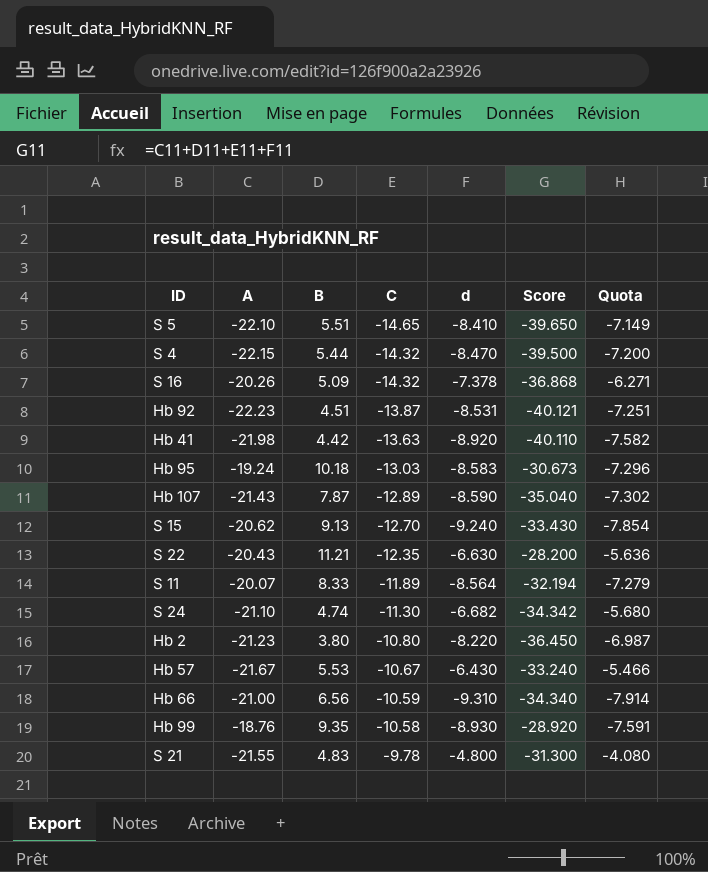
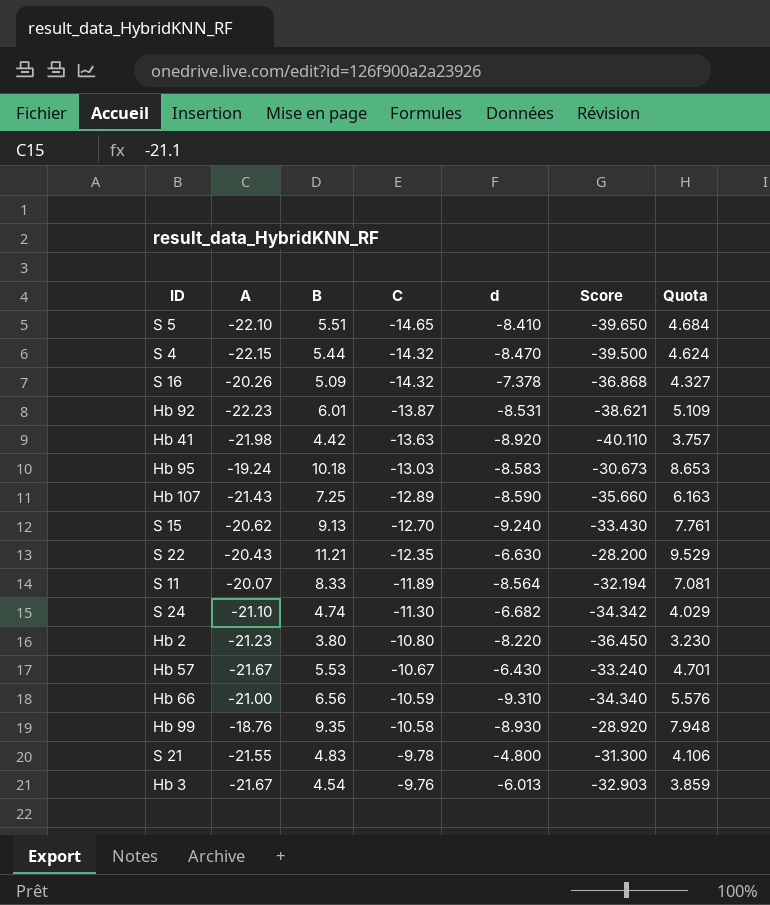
column Quota | formula: [d] * 0.85 -> [B] * 0.85
Hb 92 | B: 4.51 -> 6.01
Hb 92 | Score: -40.121 -> -38.621
Hb 107 | B: 7.87 -> 7.25
Hb 107 | Score: -35.040 -> -35.660
row Hb 3: none -> -21.67 | 4.54 | -9.76 | -6.013 | -32.903 | 3.859

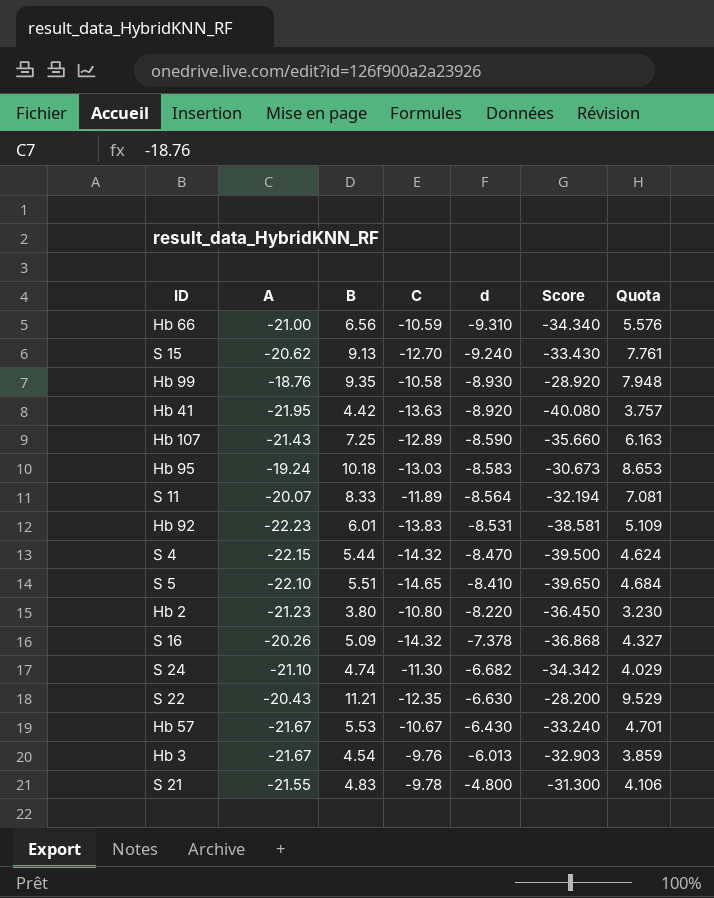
row order: C ascending -> d ascending
Hb 41 | A: -21.98 -> -21.95
Hb 41 | Score: -40.110 -> -40.080
Hb 92 | C: -13.87 -> -13.83
Hb 92 | Score: -38.621 -> -38.581

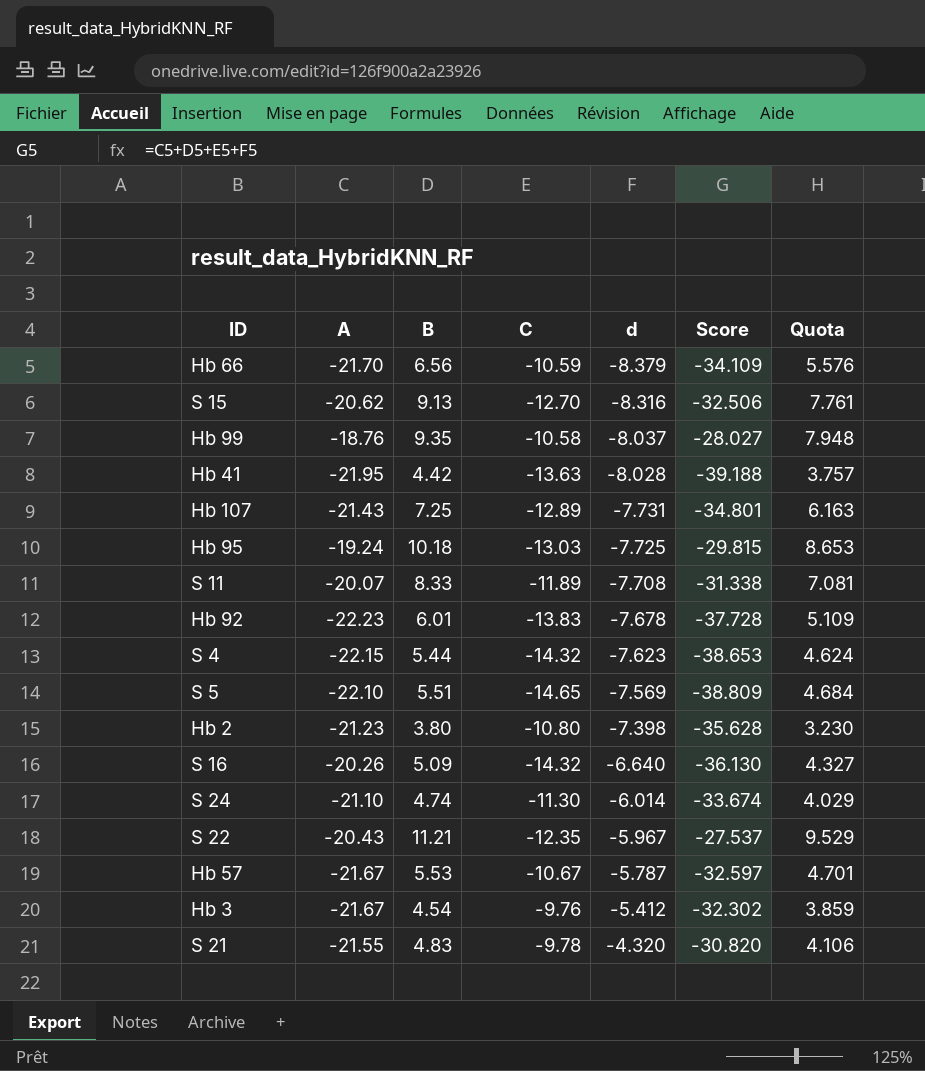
Hb 66 | A: -21.00 -> -21.70
Hb 66 | d: -9.310 -> -8.379
Hb 66 | Score: -34.340 -> -34.109
S 15 | d: -9.240 -> -8.316
S 15 | Score: -33.430 -> -32.506
Hb 99 | d: -8.930 -> -8.037
Hb 99 | Score: -28.920 -> -28.027
Hb 41 | d: -8.920 -> -8.028
Hb 41 | Score: -40.080 -> -39.188
Hb 107 | d: -8.590 -> -7.731
Hb 107 | Score: -35.660 -> -34.801
Hb 95 | d: -8.583 -> -7.725
Hb 95 | Score: -30.673 -> -29.815
S 11 | d: -8.564 -> -7.708
S 11 | Score: -32.194 -> -31.338
Hb 92 | d: -8.531 -> -7.678
Hb 92 | Score: -38.581 -> -37.728
S 4 | d: -8.470 -> -7.623
S 4 | Score: -39.500 -> -38.653
S 5 | d: -8.410 -> -7.569
S 5 | Score: -39.650 -> -38.809
Hb 2 | d: -8.220 -> -7.398
Hb 2 | Score: -36.450 -> -35.628
S 16 | d: -7.378 -> -6.640
S 16 | Score: -36.868 -> -36.130
S 24 | d: -6.682 -> -6.014
S 24 | Score: -34.342 -> -33.674
S 22 | d: -6.630 -> -5.967
S 22 | Score: -28.200 -> -27.537
Hb 57 | d: -6.430 -> -5.787
Hb 57 | Score: -33.240 -> -32.597
Hb 3 | d: -6.013 -> -5.412
Hb 3 | Score: -32.903 -> -32.302
S 21 | d: -4.800 -> -4.320
S 21 | Score: -31.300 -> -30.820

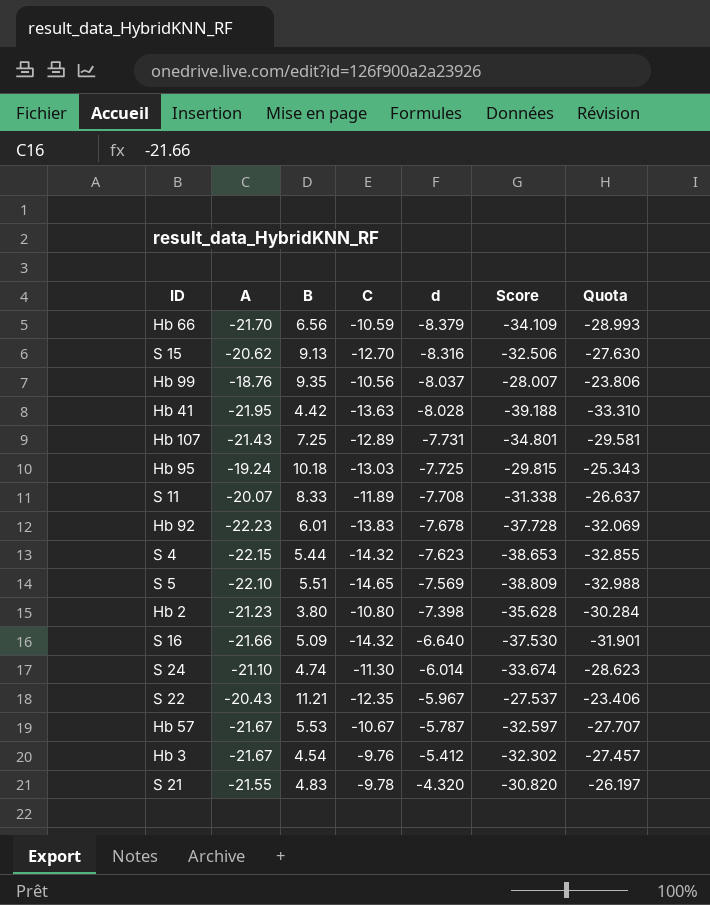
column Quota | formula: [B] * 0.85 -> [Score] * 0.85
Hb 99 | C: -10.58 -> -10.56
Hb 99 | Score: -28.027 -> -28.007
S 16 | A: -20.26 -> -21.66
S 16 | Score: -36.130 -> -37.530

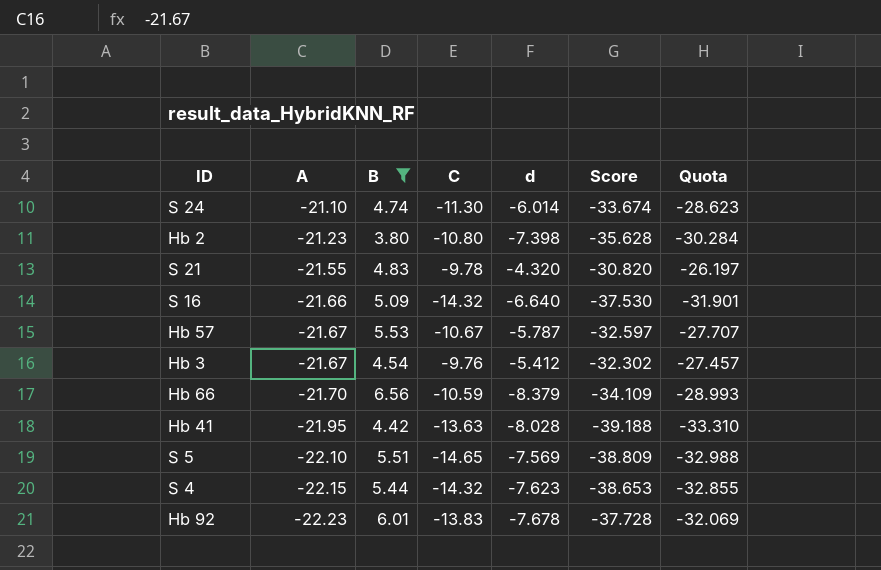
filter: none -> B <= 6.56
row order: d ascending -> A descending

